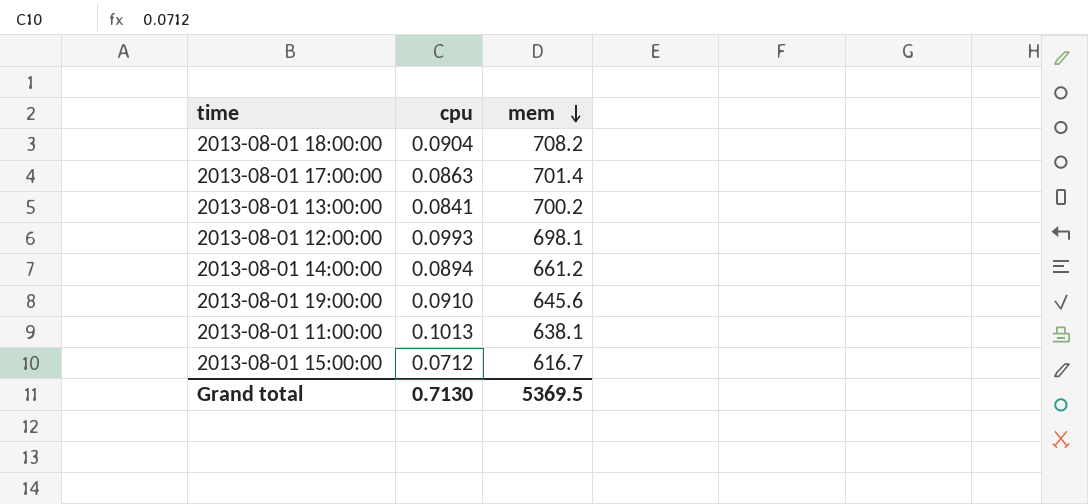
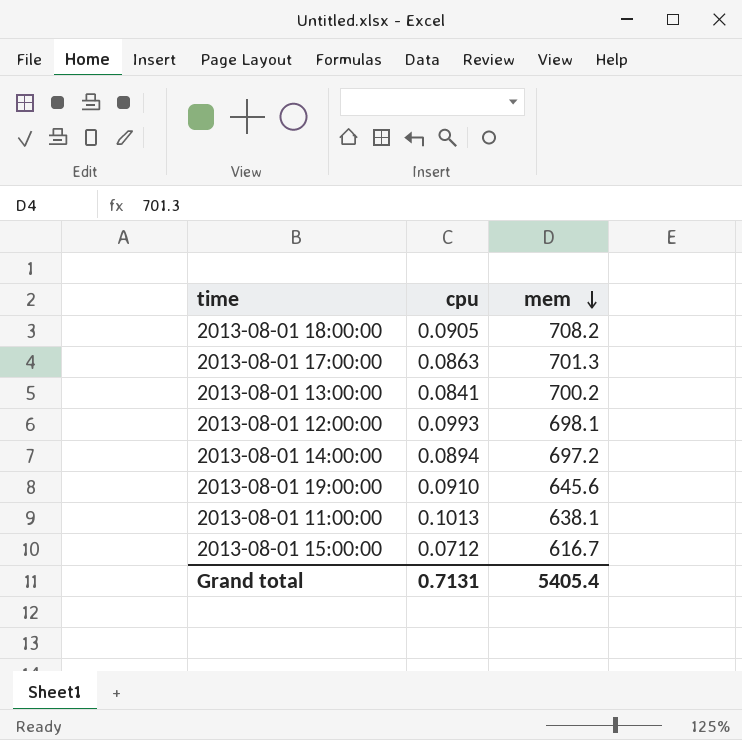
2013-08-01 18:00:00 | cpu: 0.0904 -> 0.0905
2013-08-01 17:00:00 | mem: 701.4 -> 701.3
2013-08-01 14:00:00 | mem: 661.2 -> 697.2
Grand total | cpu: 0.7130 -> 0.7131
Grand total | mem: 5369.5 -> 5405.4

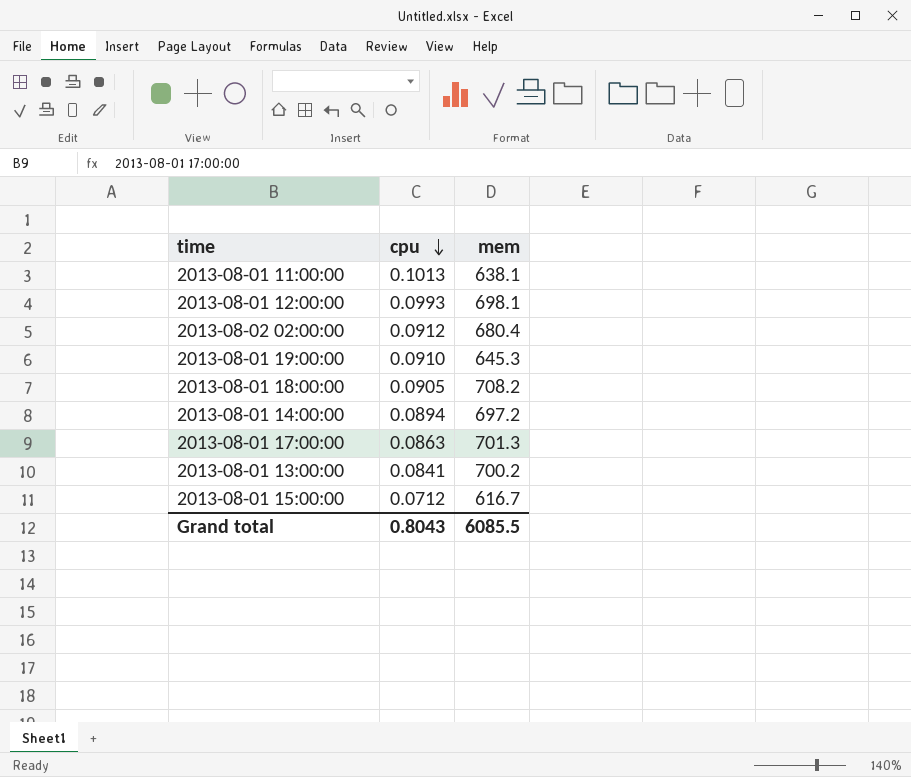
row order: mem descending -> cpu descending
row 2013-08-02 02:00:00: none -> 0.0912 | 680.4
2013-08-01 19:00:00 | mem: 645.6 -> 645.3
Grand total | cpu: 0.7131 -> 0.8043
Grand total | mem: 5405.4 -> 6085.5

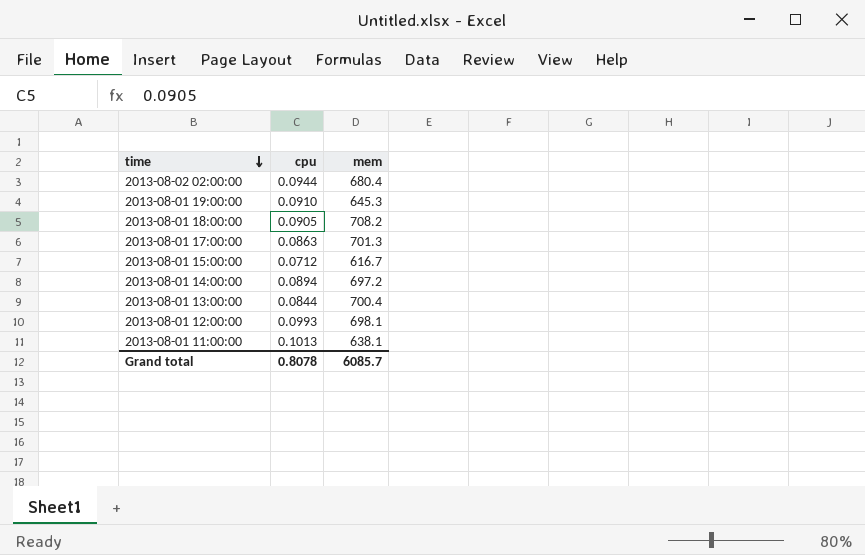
row order: cpu descending -> time descending
2013-08-02 02:00:00 | cpu: 0.0912 -> 0.0944
2013-08-01 13:00:00 | cpu: 0.0841 -> 0.0844
2013-08-01 13:00:00 | mem: 700.2 -> 700.4
Grand total | cpu: 0.8043 -> 0.8078
Grand total | mem: 6085.5 -> 6085.7

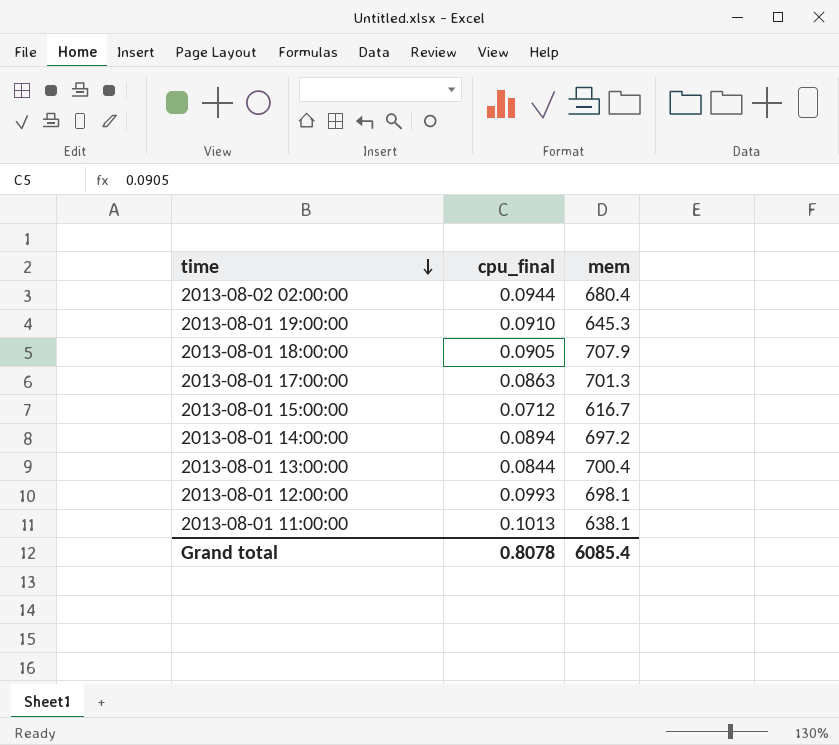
column name: cpu -> cpu_final
2013-08-01 18:00:00 | mem: 708.2 -> 707.9
Grand total | mem: 6085.7 -> 6085.4

